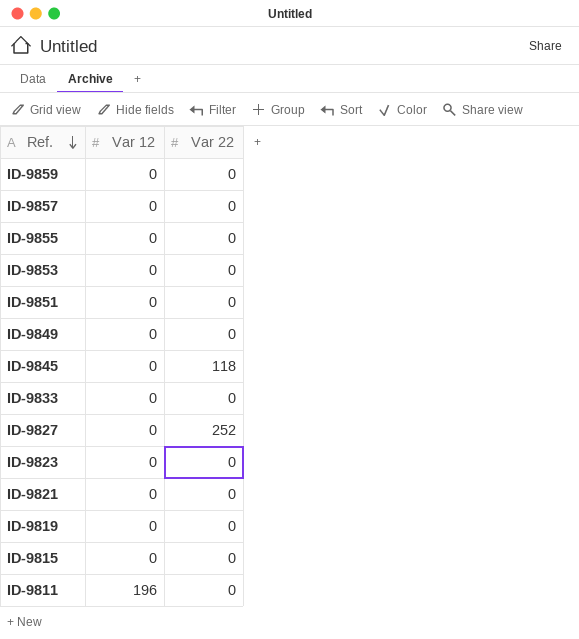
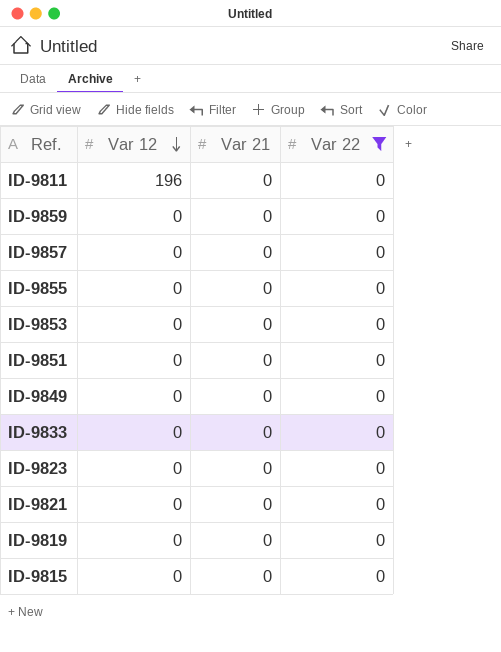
filter: none -> Var 22 = 0
row order: Ref. descending -> Var 12 descending
column Var 21 | position: none -> 3

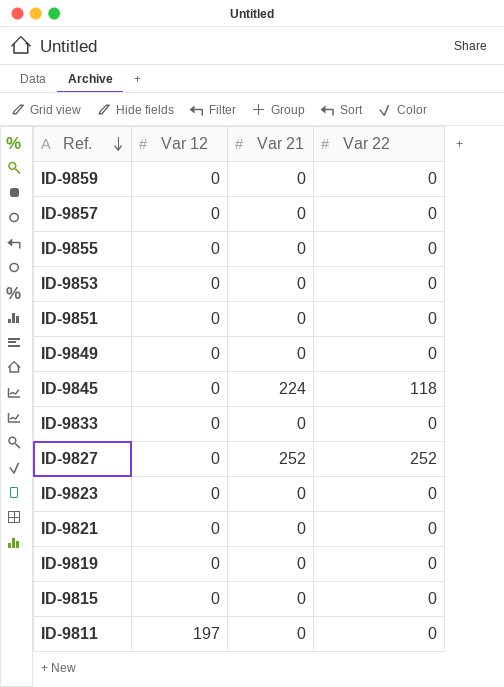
filter: Var 22 = 0 -> none
row order: Var 12 descending -> Ref. descending
ID-9811 | Var 12: 196 -> 197

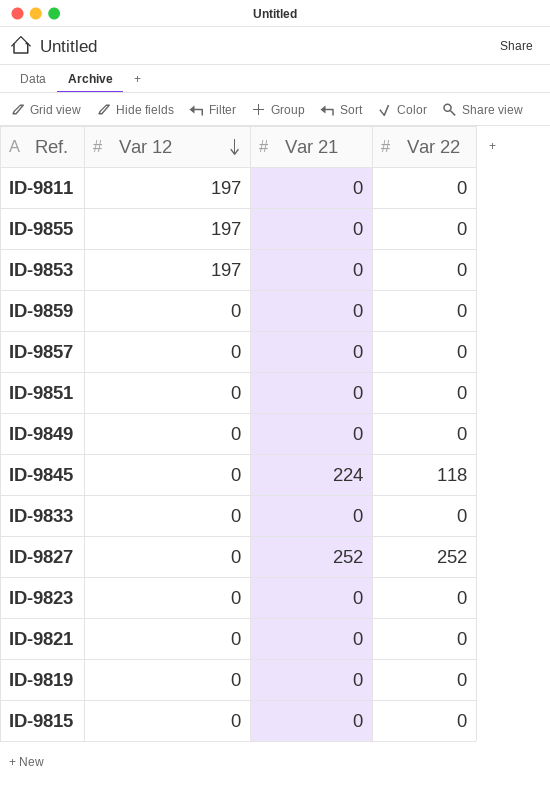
row order: Ref. descending -> Var 12 descending
ID-9855 | Var 12: 0 -> 197
ID-9853 | Var 12: 0 -> 197

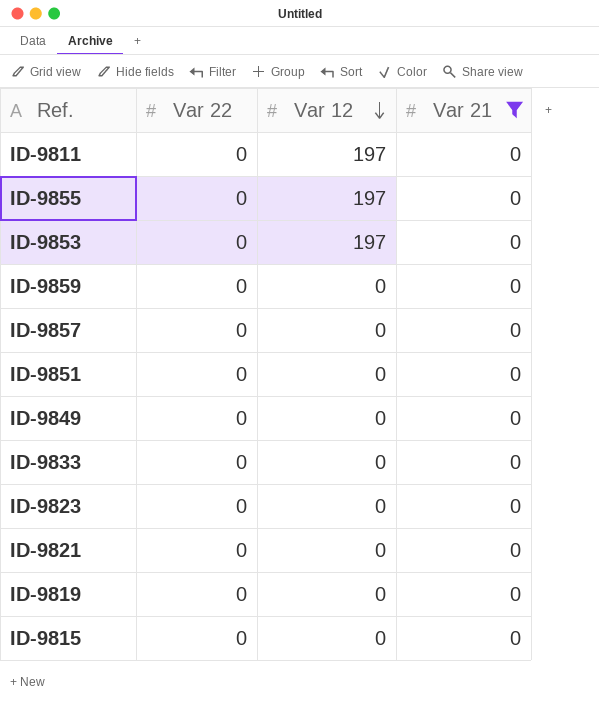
filter: none -> Var 21 = 0
column Var 22 | position: 4 -> 2

